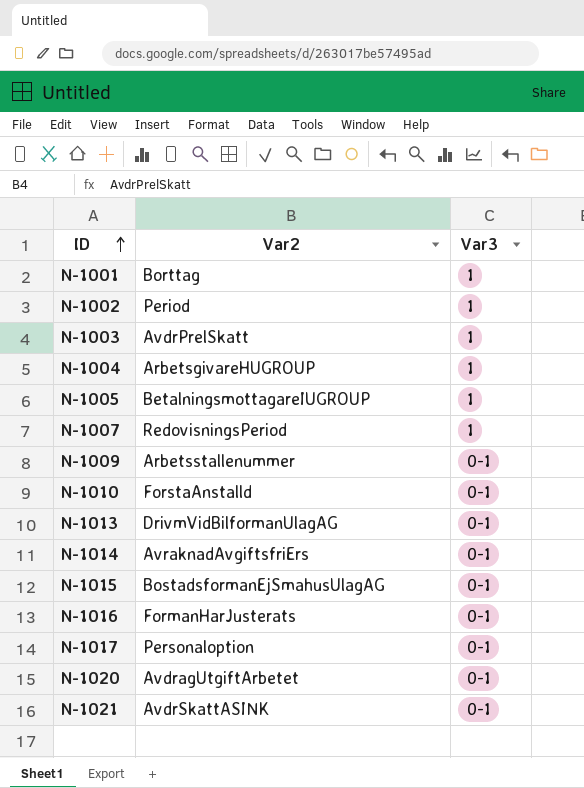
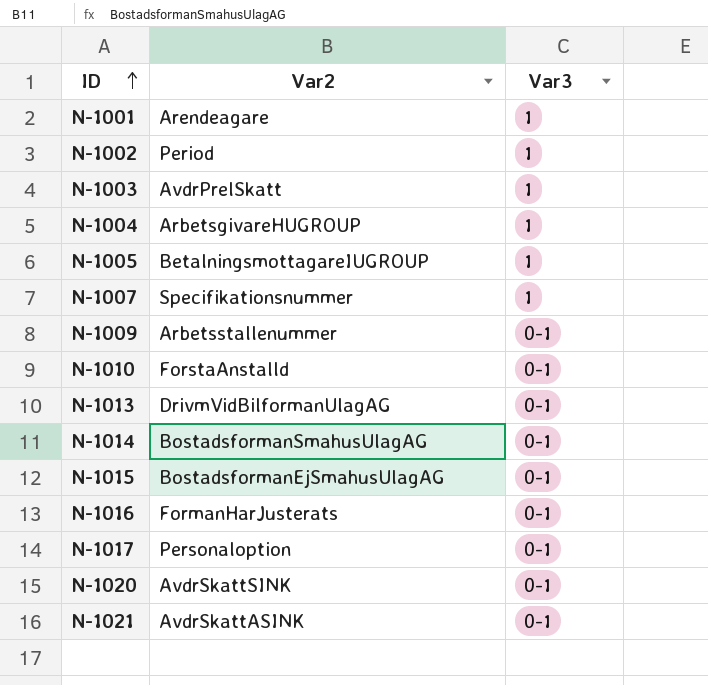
N-1001 | Var2: Borttag -> Arendeagare
N-1007 | Var2: RedovisningsPeriod -> Specifikationsnummer
N-1014 | Var2: AvraknadAvgiftsfriErs -> BostadsformanSmahusUlagAG
N-1020 | Var2: AvdragUtgiftArbetet -> AvdrSkattSINK

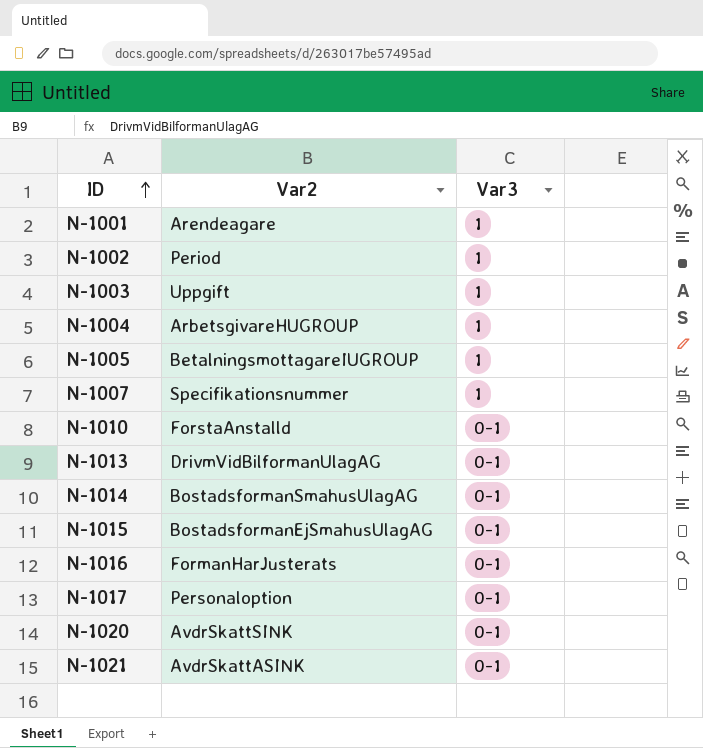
row N-1009: Arbetsstallenummer | 0-1 -> none
N-1003 | Var2: AvdrPrelSkatt -> Uppgift

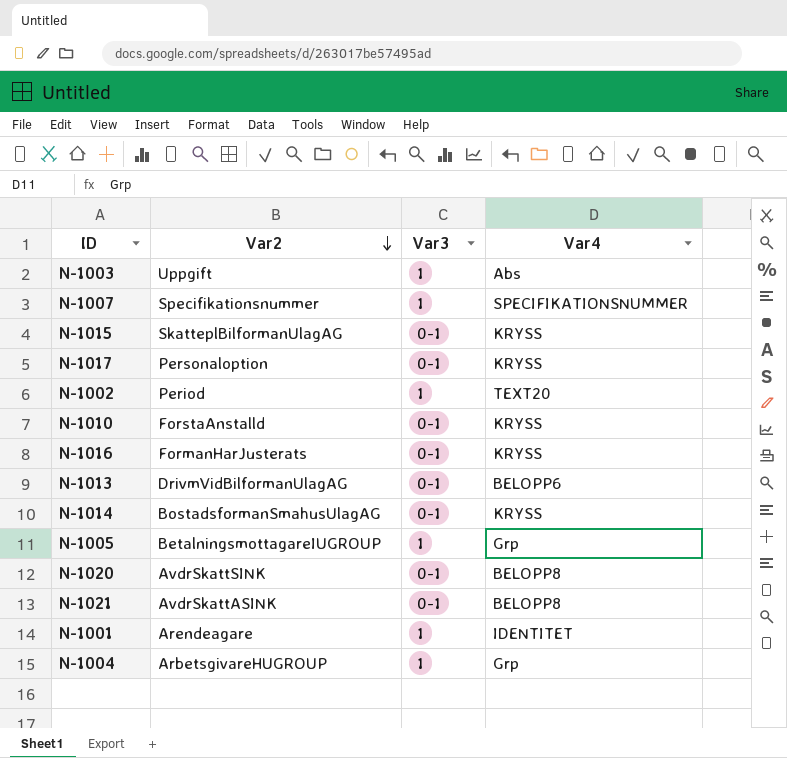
row order: ID ascending -> Var2 descending
column Var4 | position: none -> 4
N-1015 | Var2: BostadsformanEjSmahusUlagAG -> SkatteplBilformanUlagAG

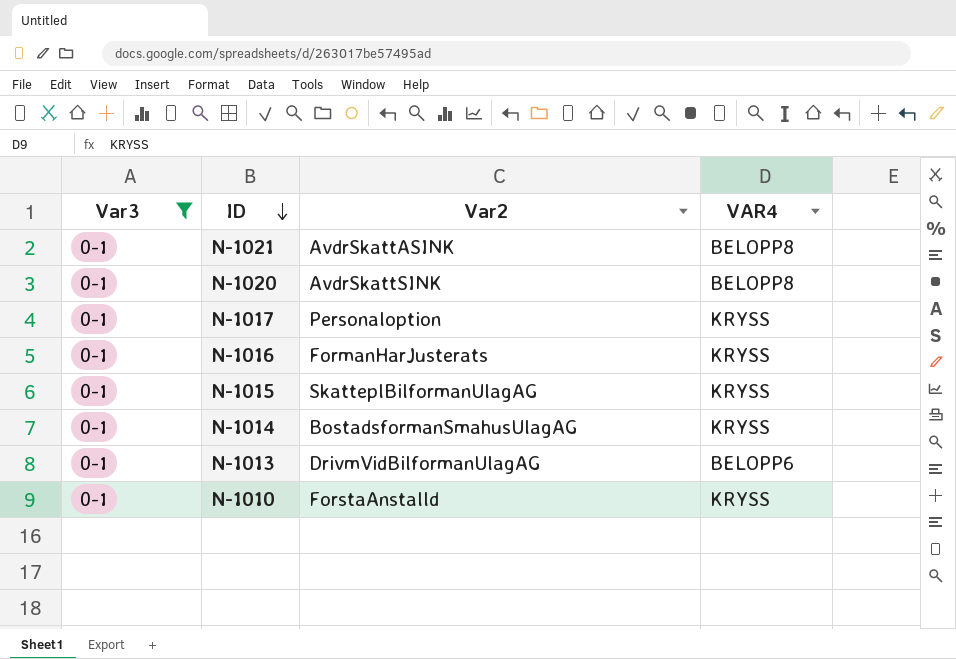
filter: none -> Var3 = 0-1
row order: Var2 descending -> ID descending
column Var3 | position: 3 -> 1
column name: Var4 -> VAR4

